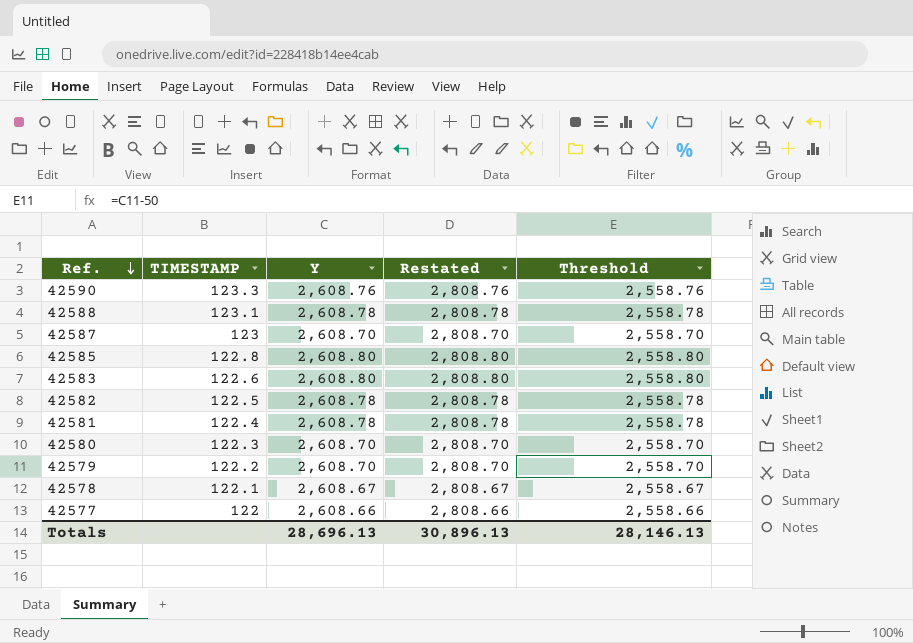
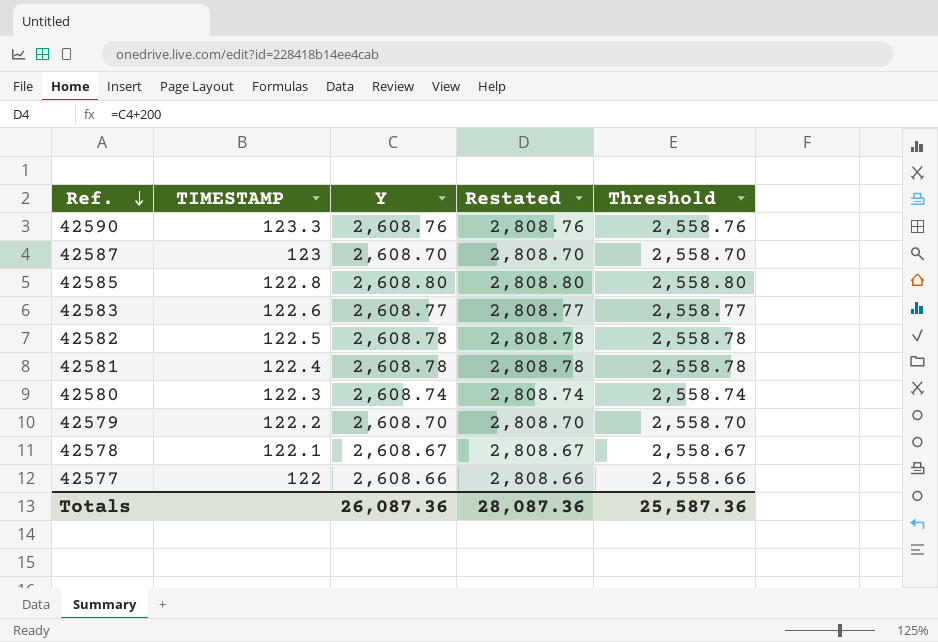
row 42588: 123.1 | 2,608.78 | 2,808.78 | 2,558.78 -> none
42583 | Y: 2,608.80 -> 2,608.77
42583 | Restated: 2,808.80 -> 2,808.77
42583 | Threshold: 2,558.80 -> 2,558.77
42580 | Y: 2,608.70 -> 2,608.74
42580 | Restated: 2,808.70 -> 2,808.74
42580 | Threshold: 2,558.70 -> 2,558.74
Totals | Y: 28,696.13 -> 26,087.36
Totals | Restated: 30,896.13 -> 28,087.36
Totals | Threshold: 28,146.13 -> 25,587.36

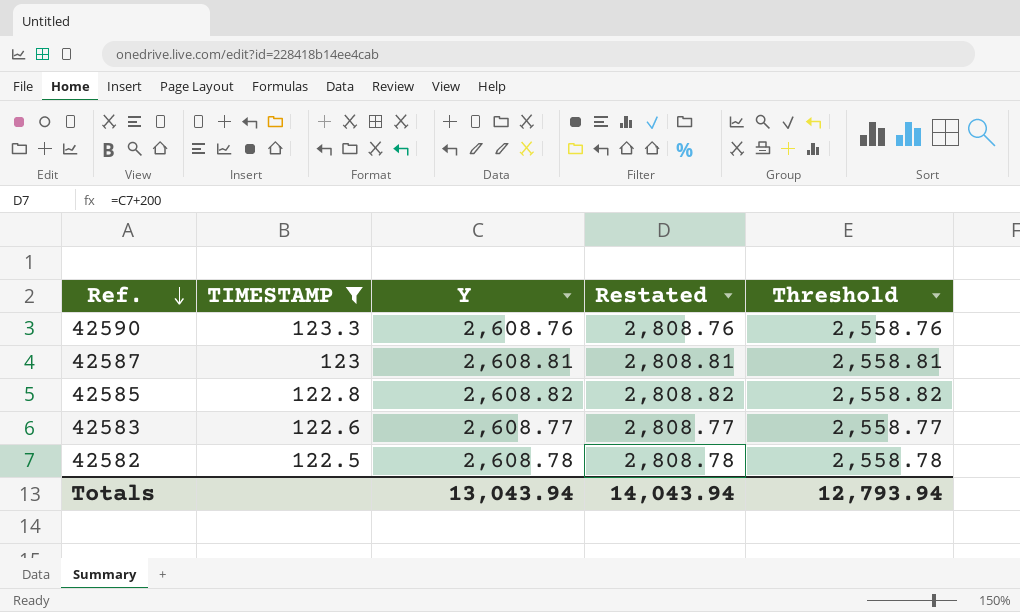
filter: none -> TIMESTAMP >= 122.5
42587 | Y: 2,608.70 -> 2,608.81
42587 | Restated: 2,808.70 -> 2,808.81
42587 | Threshold: 2,558.70 -> 2,558.81
42585 | Y: 2,608.80 -> 2,608.82
42585 | Restated: 2,808.80 -> 2,808.82
42585 | Threshold: 2,558.80 -> 2,558.82
Totals | Y: 26,087.36 -> 13,043.94
Totals | Restated: 28,087.36 -> 14,043.94
Totals | Threshold: 25,587.36 -> 12,793.94

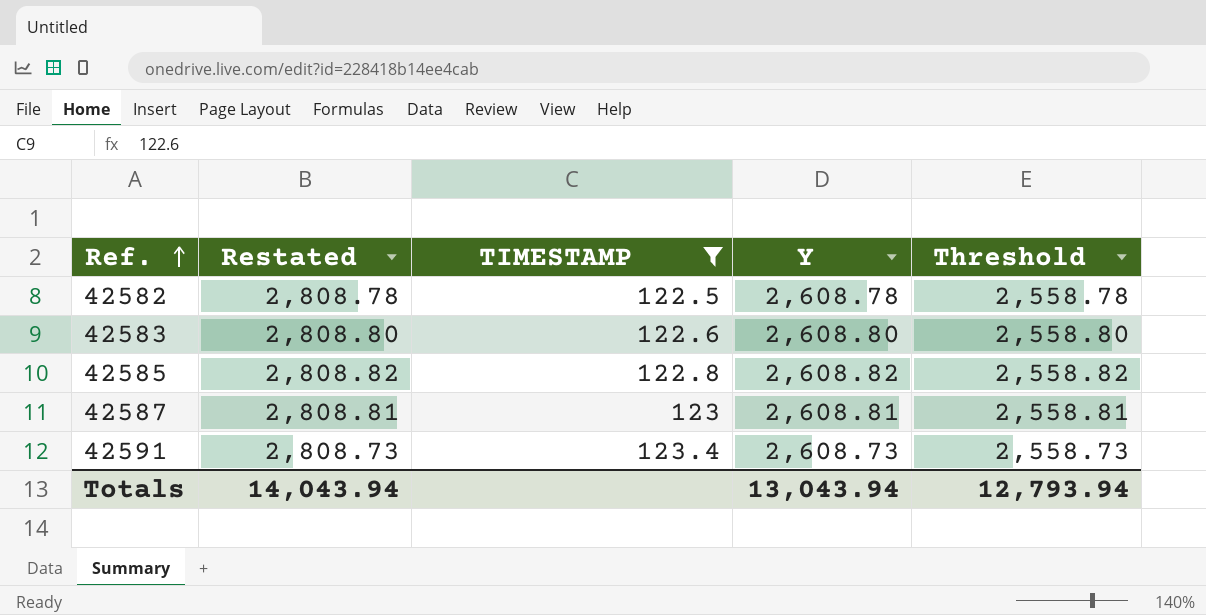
row order: Ref. descending -> Ref. ascending
column Restated | position: 4 -> 2
row 42590: 123.3 | 2,608.76 | 2,808.76 | 2,558.76 -> none
42583 | Restated: 2,808.77 -> 2,808.80
42583 | Y: 2,608.77 -> 2,608.80
42583 | Threshold: 2,558.77 -> 2,558.80
row 42591: none -> 2,808.73 | 123.4 | 2,608.73 | 2,558.73

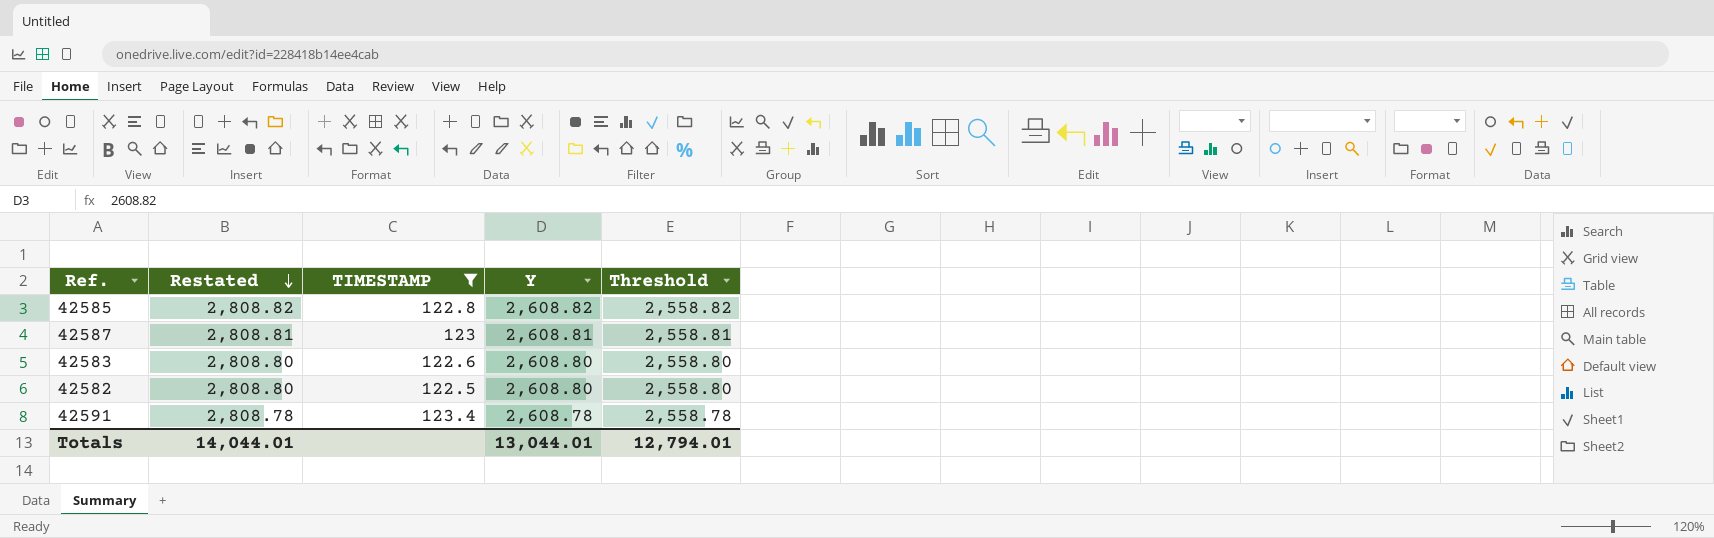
row order: Ref. ascending -> Restated descending
42582 | Restated: 2,808.78 -> 2,808.80
42582 | Y: 2,608.78 -> 2,608.80
42582 | Threshold: 2,558.78 -> 2,558.80
42591 | Restated: 2,808.73 -> 2,808.78
42591 | Y: 2,608.73 -> 2,608.78
42591 | Threshold: 2,558.73 -> 2,558.78
Totals | Restated: 14,043.94 -> 14,044.01
Totals | Y: 13,043.94 -> 13,044.01
Totals | Threshold: 12,793.94 -> 12,794.01

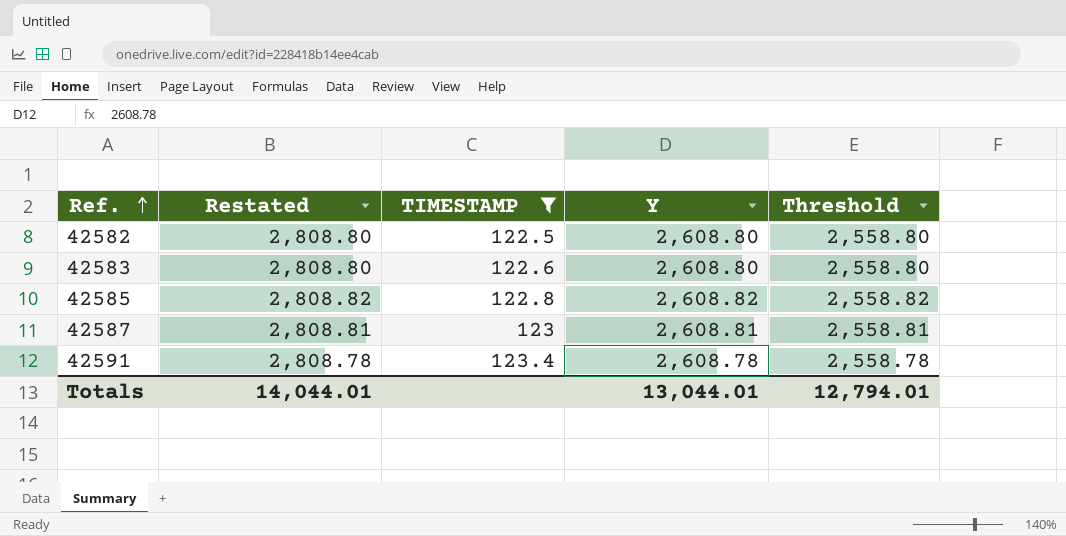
row order: Restated descending -> Ref. ascending

